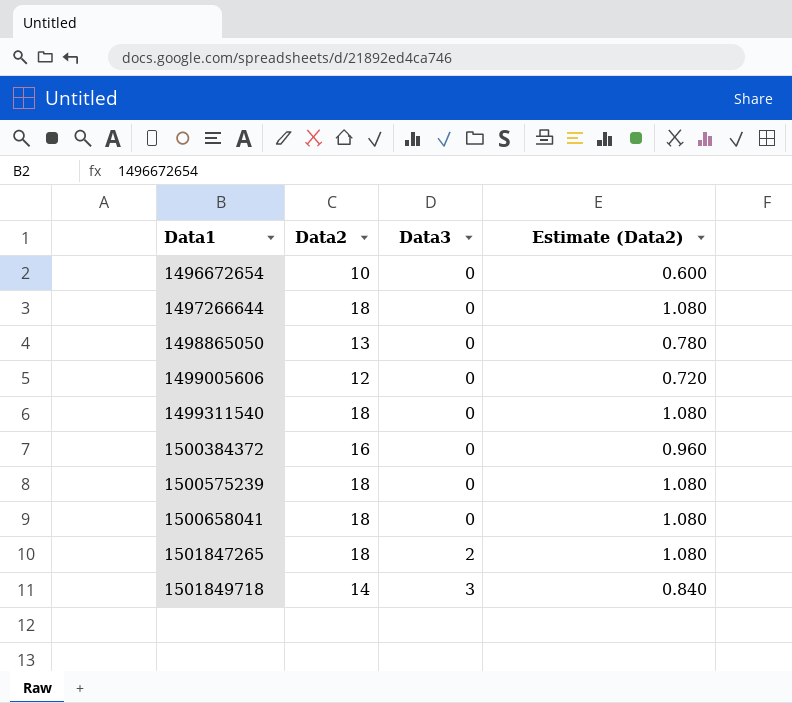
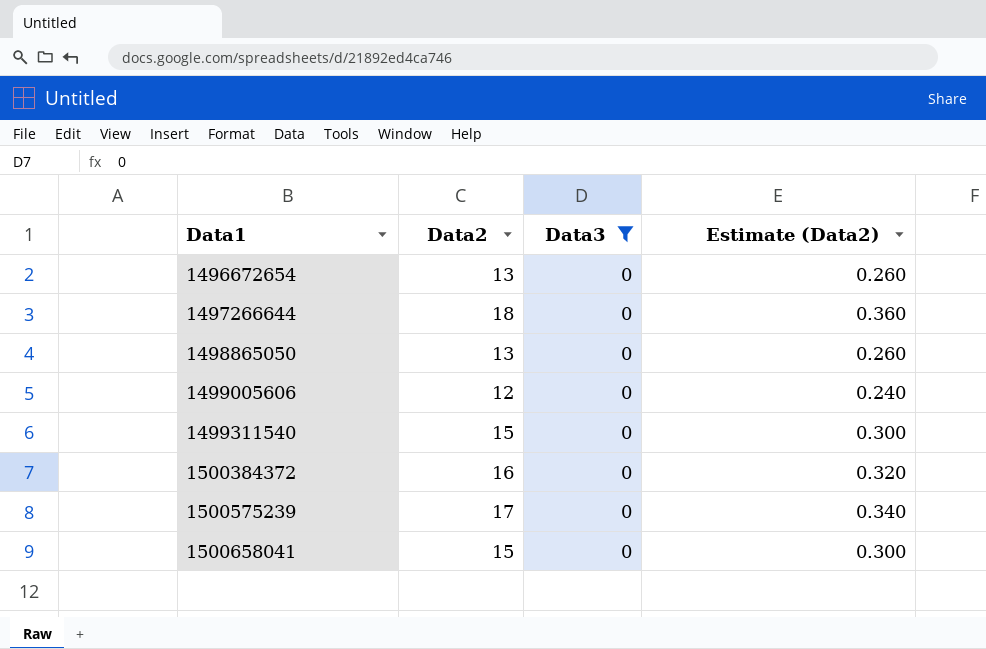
filter: none -> Data3 = 0
column Estimate (Data2) | formula: [Data2] * 0.06 -> [Data2] * 0.02
1496672654 | Data2: 10 -> 13
1499311540 | Data2: 18 -> 15
1500575239 | Data2: 18 -> 17
1500658041 | Data2: 18 -> 15

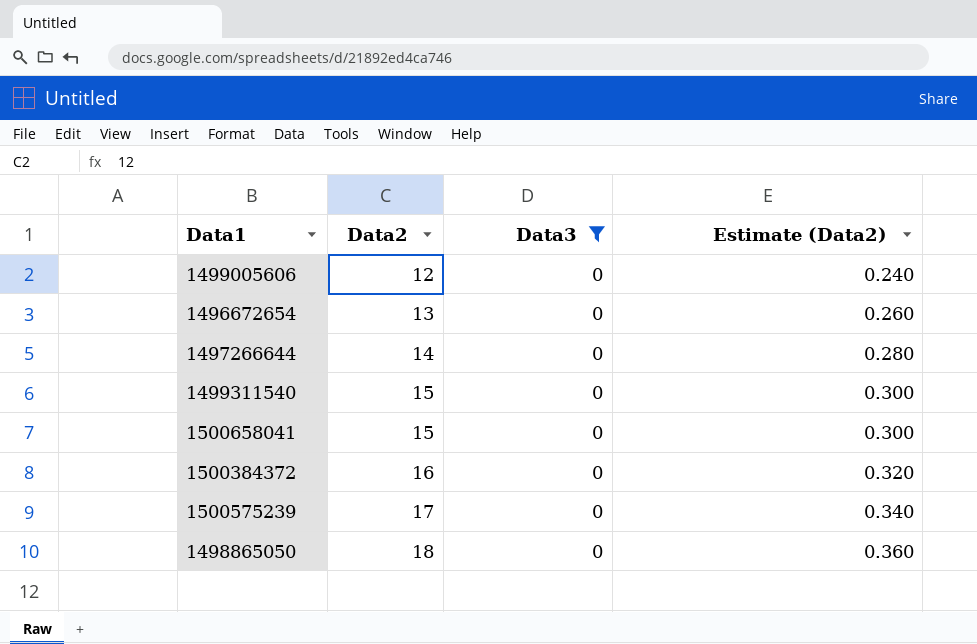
row order: Data1 ascending -> Data2 ascending
1497266644 | Data2: 18 -> 14
1497266644 | Estimate (Data2): 0.360 -> 0.280
1498865050 | Data2: 13 -> 18
1498865050 | Estimate (Data2): 0.260 -> 0.360

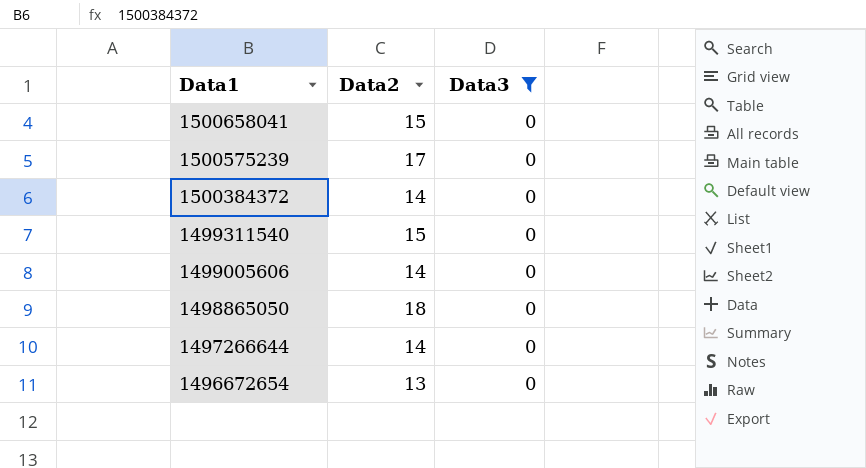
row order: Data2 ascending -> Data1 descending
column Estimate (Data2) | formula: [Data2] * 0.02 -> none
1500384372 | Data2: 16 -> 14
1499005606 | Data2: 12 -> 14

